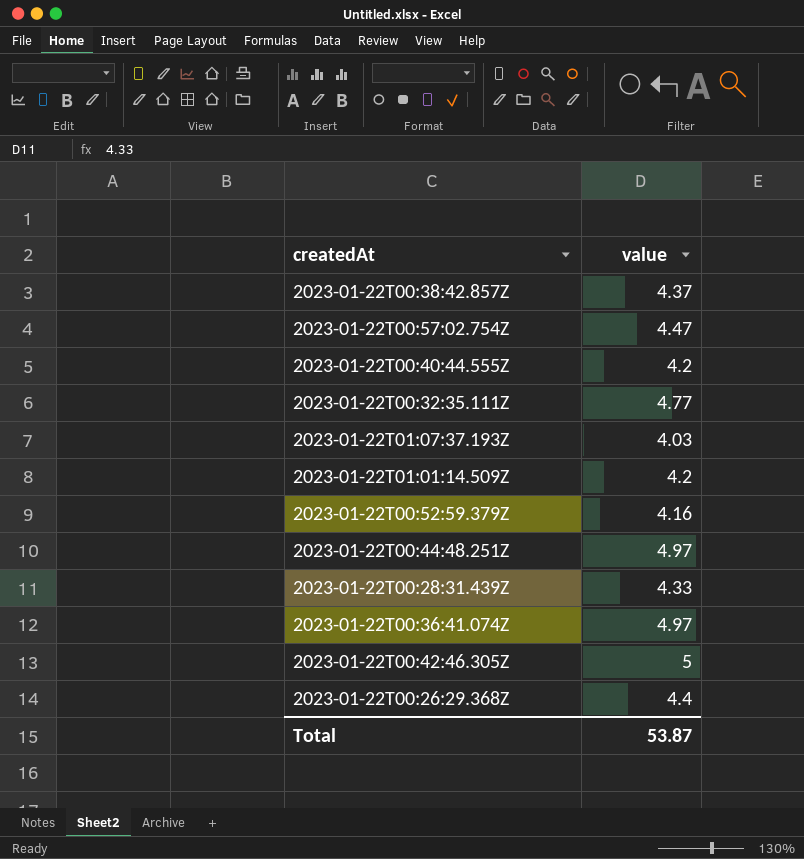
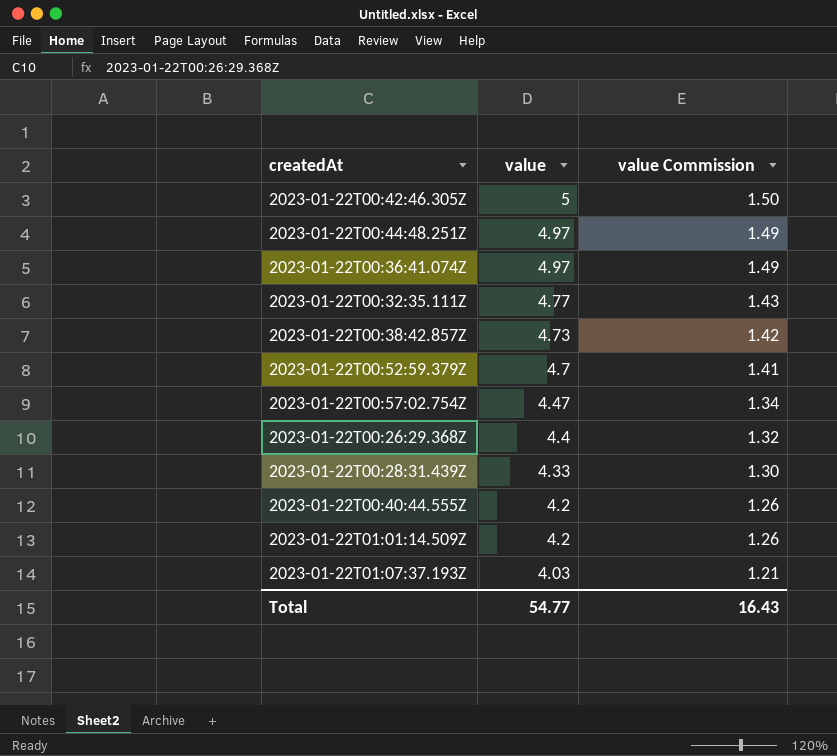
row order: none -> value descending
column value Commission | formula: none -> [value] * 0.3
2023-01-22T00:38:42.857Z | value: 4.37 -> 4.73
2023-01-22T00:52:59.379Z | value: 4.16 -> 4.7
Total | value: 53.87 -> 54.77

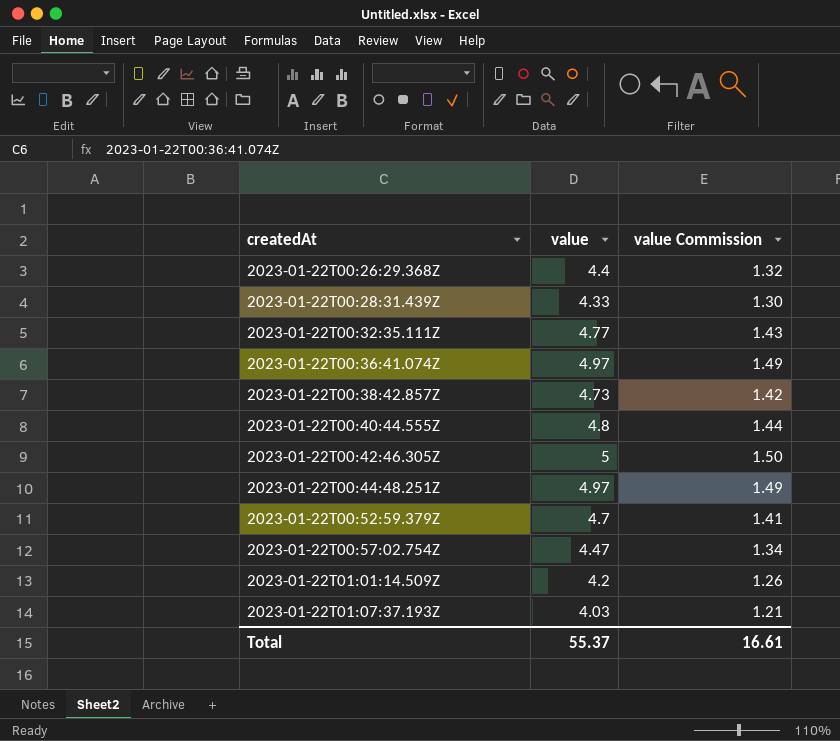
row order: value descending -> createdAt ascending
2023-01-22T00:40:44.555Z | value: 4.2 -> 4.8
2023-01-22T00:40:44.555Z | value Commission: 1.26 -> 1.44
Total | value: 54.77 -> 55.37
Total | value Commission: 16.43 -> 16.61

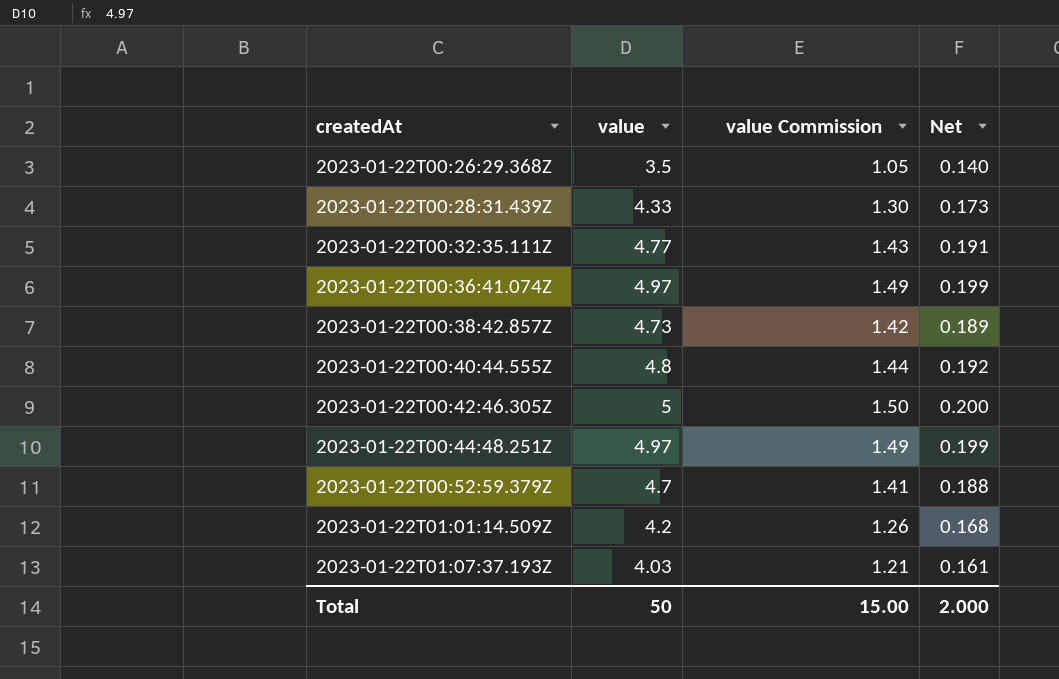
column Net | formula: none -> [value] * 0.04
row 2023-01-22T00:57:02.754Z: 4.47 | 1.34 -> none
2023-01-22T00:26:29.368Z | value: 4.4 -> 3.5
2023-01-22T00:26:29.368Z | value Commission: 1.32 -> 1.05
Total | value: 55.37 -> 50
Total | value Commission: 16.61 -> 15.00

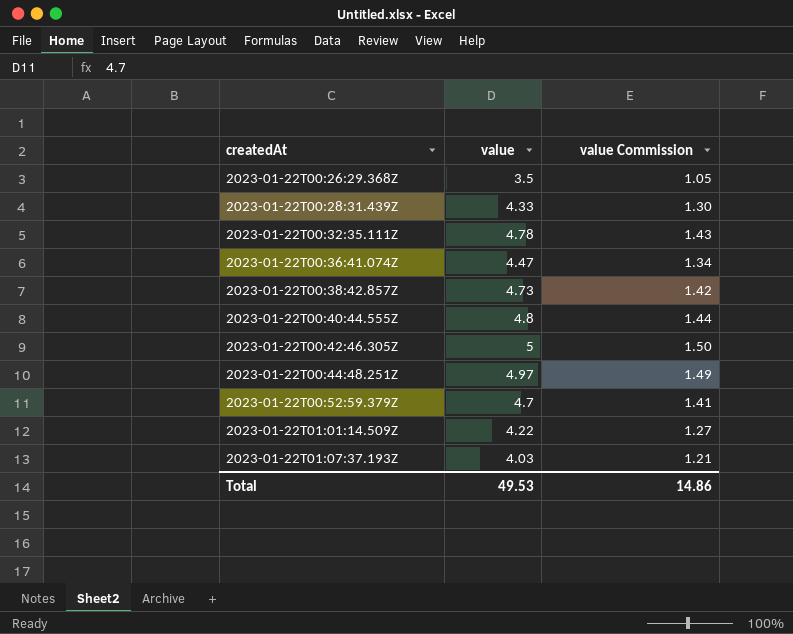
column Net | formula: [value] * 0.04 -> none
2023-01-22T00:32:35.111Z | value: 4.77 -> 4.78
2023-01-22T00:36:41.074Z | value: 4.97 -> 4.47
2023-01-22T00:36:41.074Z | value Commission: 1.49 -> 1.34
2023-01-22T01:01:14.509Z | value: 4.2 -> 4.22
2023-01-22T01:01:14.509Z | value Commission: 1.26 -> 1.27
Total | value: 50 -> 49.53
Total | value Commission: 15.00 -> 14.86

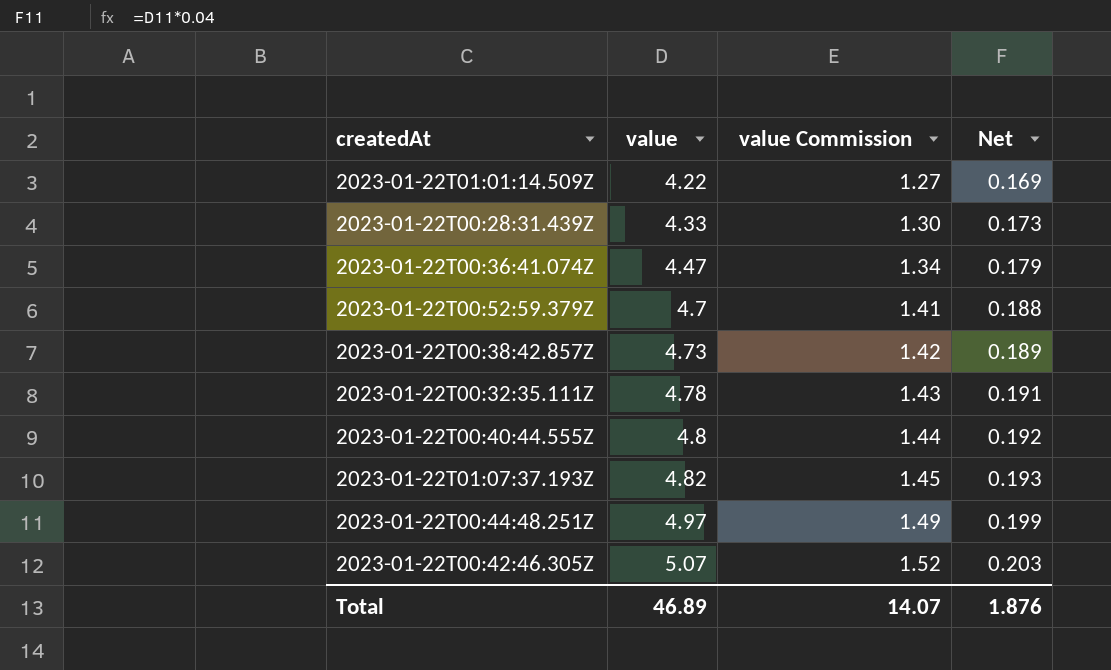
row order: createdAt ascending -> value ascending
column Net | formula: none -> [value] * 0.04
row 2023-01-22T00:26:29.368Z: 3.5 | 1.05 -> none
2023-01-22T01:07:37.193Z | value: 4.03 -> 4.82
2023-01-22T01:07:37.193Z | value Commission: 1.21 -> 1.45
2023-01-22T00:42:46.305Z | value: 5 -> 5.07
2023-01-22T00:42:46.305Z | value Commission: 1.50 -> 1.52
Total | value: 49.53 -> 46.89
Total | value Commission: 14.86 -> 14.07

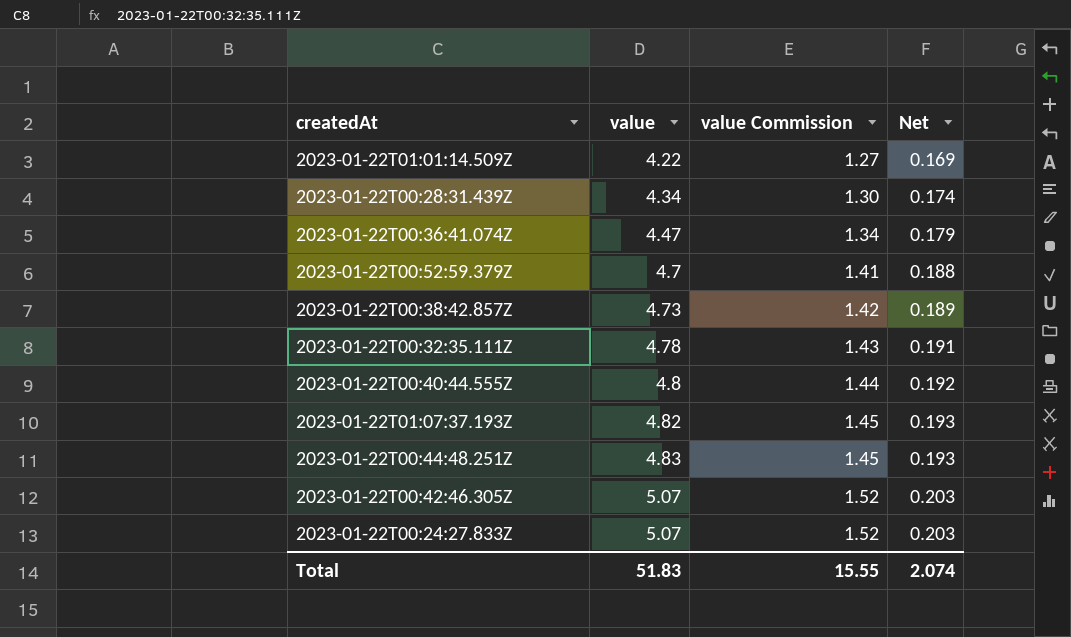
2023-01-22T00:28:31.439Z | value: 4.33 -> 4.34
2023-01-22T00:28:31.439Z | Net: 0.173 -> 0.174
2023-01-22T00:44:48.251Z | value: 4.97 -> 4.83
2023-01-22T00:44:48.251Z | value Commission: 1.49 -> 1.45
2023-01-22T00:44:48.251Z | Net: 0.199 -> 0.193
row 2023-01-22T00:24:27.833Z: none -> 5.07 | 1.52 | 0.203
Total | value: 46.89 -> 51.83
Total | value Commission: 14.07 -> 15.55
Total | Net: 1.876 -> 2.074

